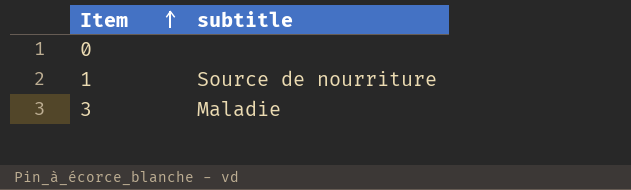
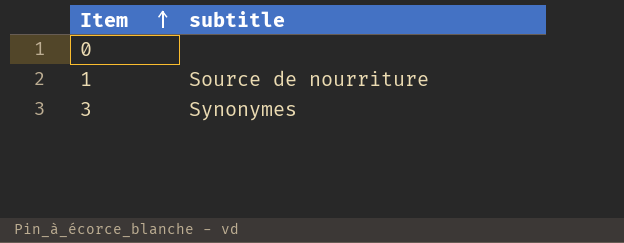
3 | subtitle: Maladie -> Synonymes

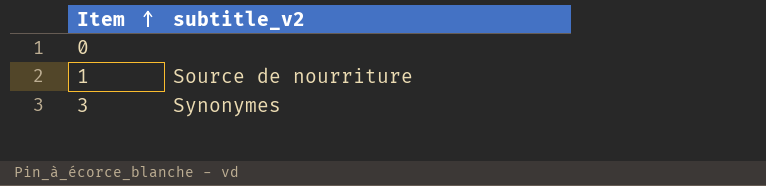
column name: subtitle -> subtitle_v2

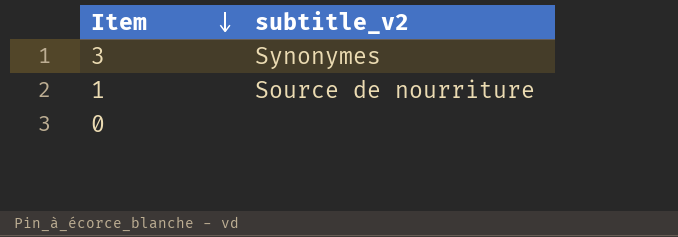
row order: Item ascending -> Item descending

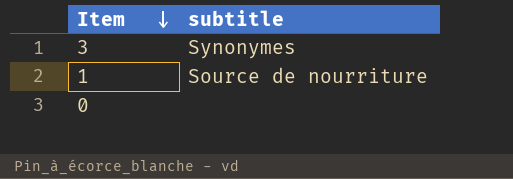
column name: subtitle_v2 -> subtitle

